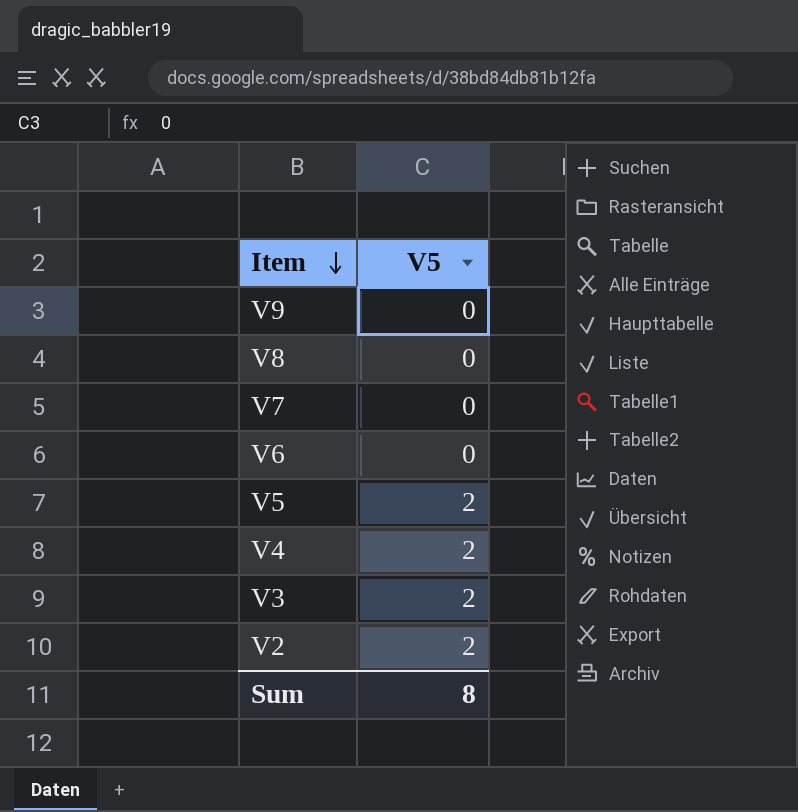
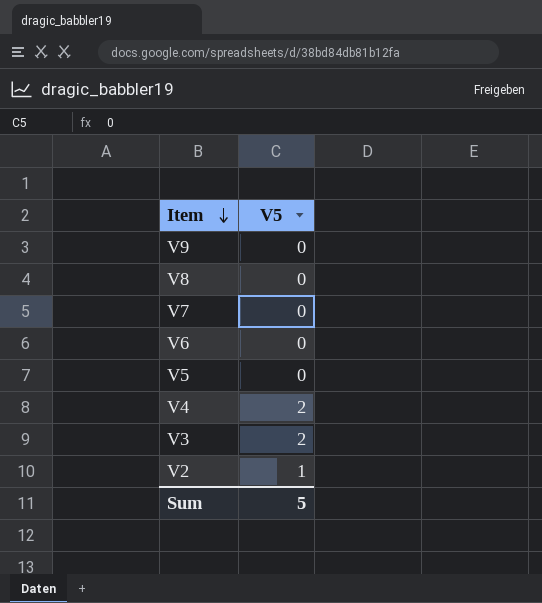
V5 | V5: 2 -> 0
V2 | V5: 2 -> 1
Sum | V5: 8 -> 5

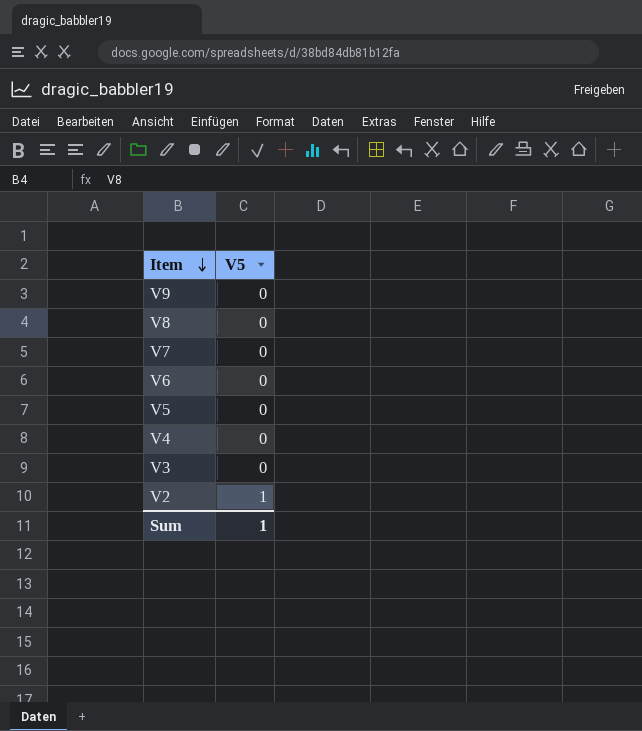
V4 | V5: 2 -> 0
V3 | V5: 2 -> 0
Sum | V5: 5 -> 1

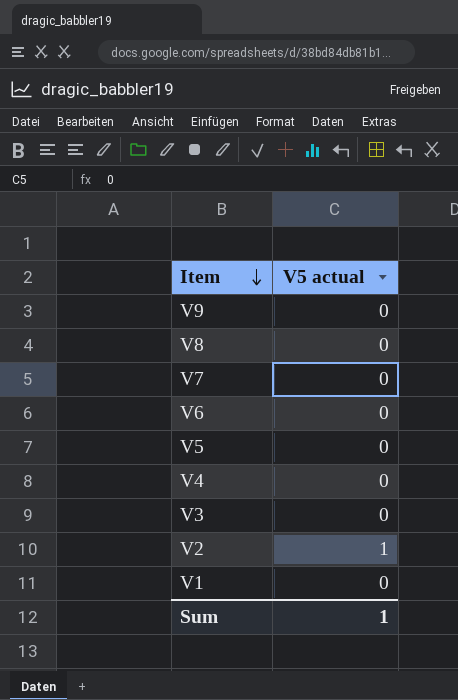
column name: V5 -> V5 actual
row V1: none -> 0

